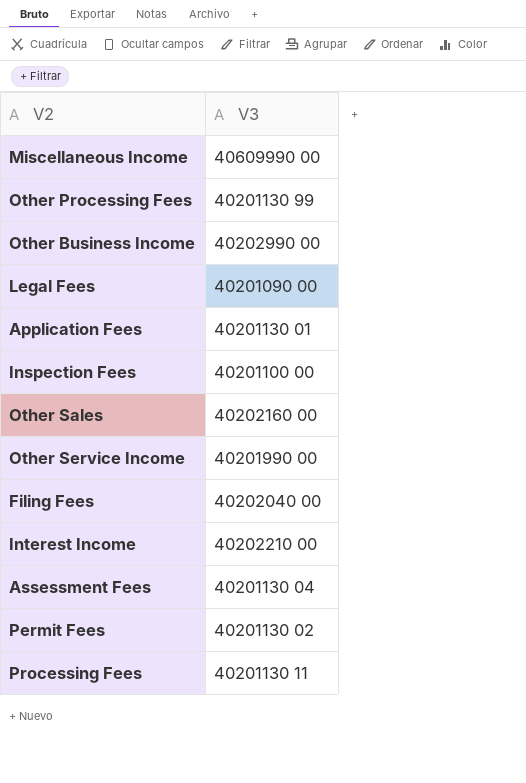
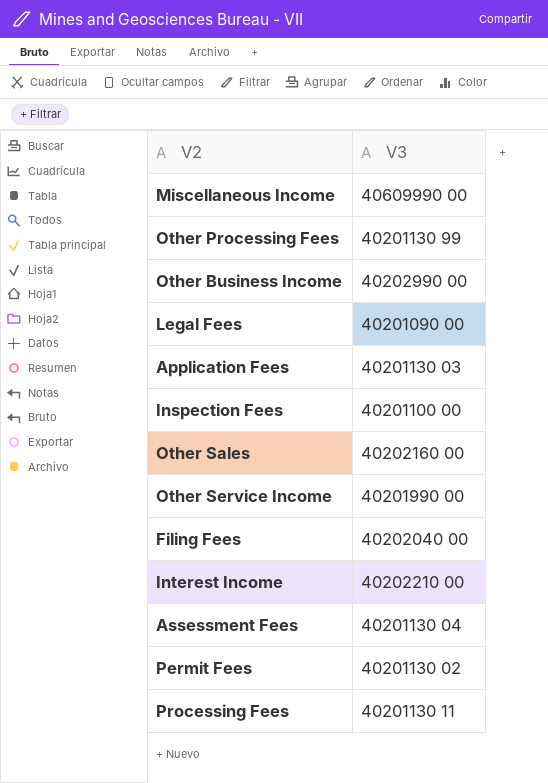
Application Fees | V3: 40201130 01 -> 40201130 03

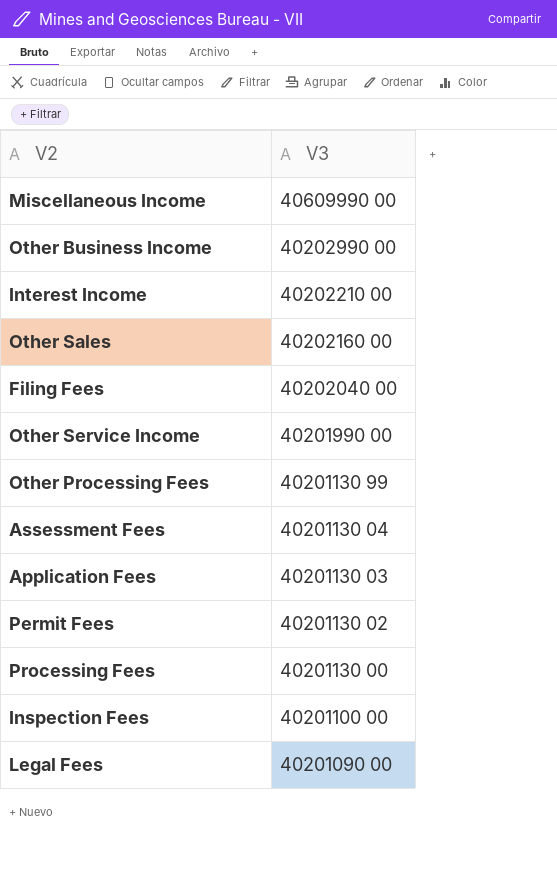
row order: none -> V3 descending
Processing Fees | V3: 40201130 11 -> 40201130 00

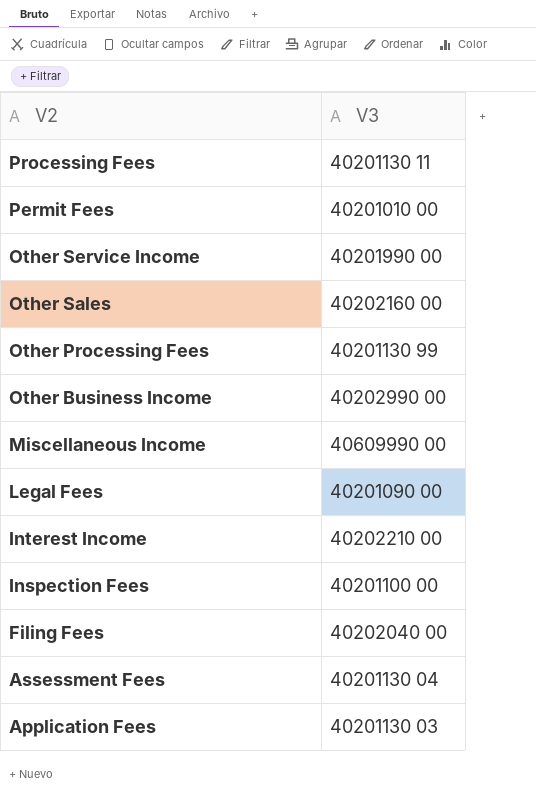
row order: V3 descending -> V2 descending
Processing Fees | V3: 40201130 00 -> 40201130 11
Permit Fees | V3: 40201130 02 -> 40201010 00

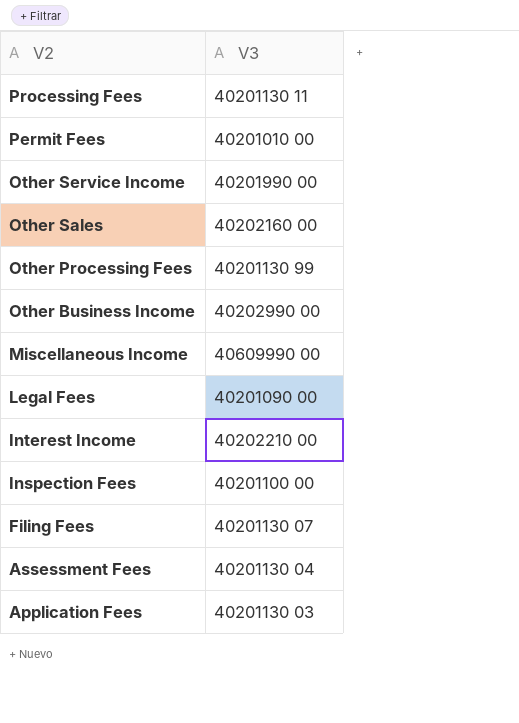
Filing Fees | V3: 40202040 00 -> 40201130 07

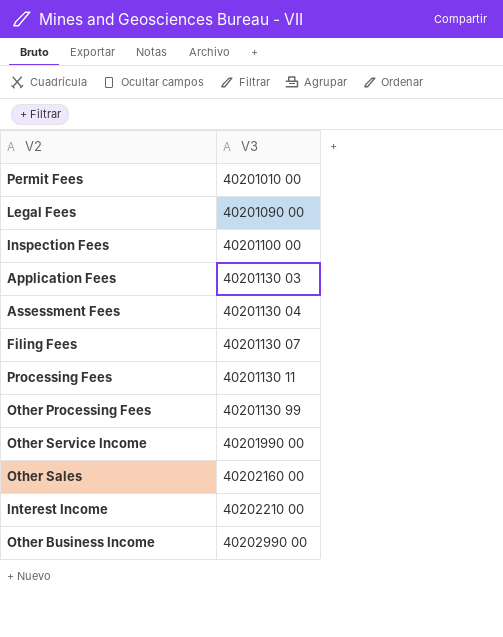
row order: V2 descending -> V3 ascending
row Miscellaneous Income: 40609990 00 -> none

